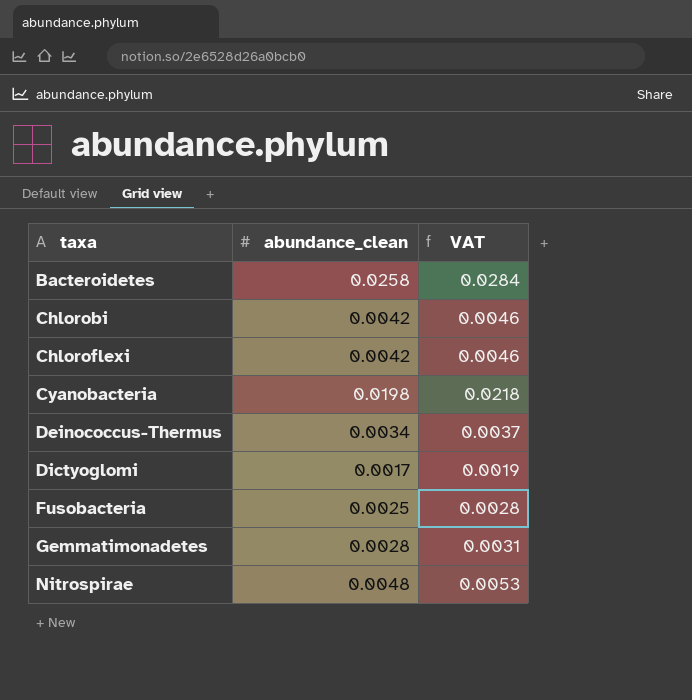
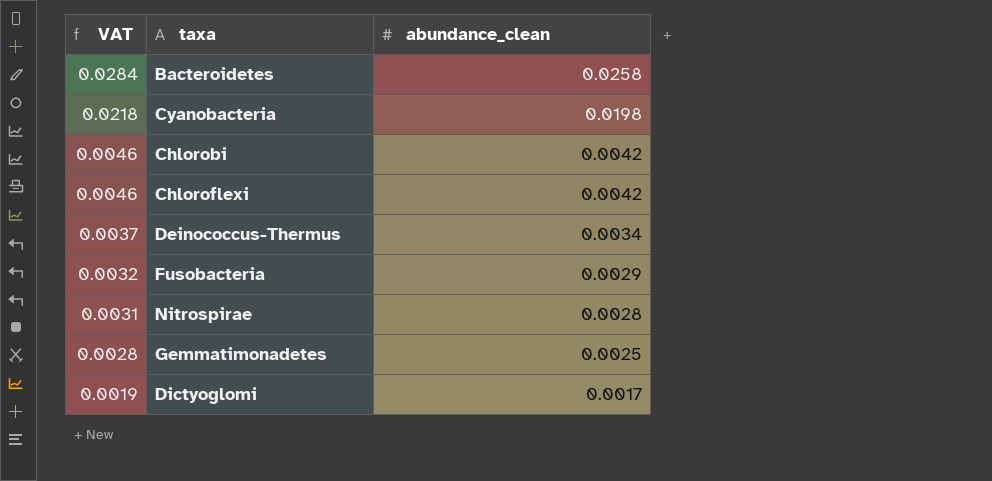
row order: taxa ascending -> VAT descending
column VAT | position: 3 -> 1
Fusobacteria | VAT: 0.0028 -> 0.0032
Fusobacteria | abundance_clean: 0.0025 -> 0.0029
Nitrospirae | VAT: 0.0053 -> 0.0031
Nitrospirae | abundance_clean: 0.0048 -> 0.0028
Gemmatimonadetes | VAT: 0.0031 -> 0.0028
Gemmatimonadetes | abundance_clean: 0.0028 -> 0.0025

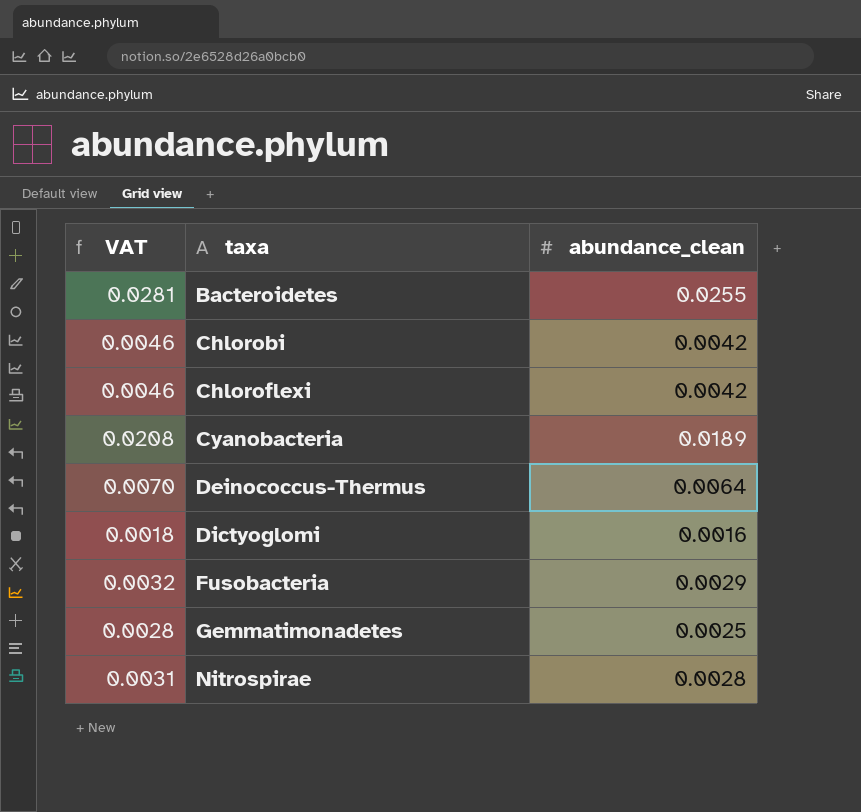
row order: VAT descending -> taxa ascending
Bacteroidetes | VAT: 0.0284 -> 0.0281
Bacteroidetes | abundance_clean: 0.0258 -> 0.0255
Cyanobacteria | VAT: 0.0218 -> 0.0208
Cyanobacteria | abundance_clean: 0.0198 -> 0.0189
Deinococcus-Thermus | VAT: 0.0037 -> 0.0070
Deinococcus-Thermus | abundance_clean: 0.0034 -> 0.0064
Dictyoglomi | VAT: 0.0019 -> 0.0018
Dictyoglomi | abundance_clean: 0.0017 -> 0.0016

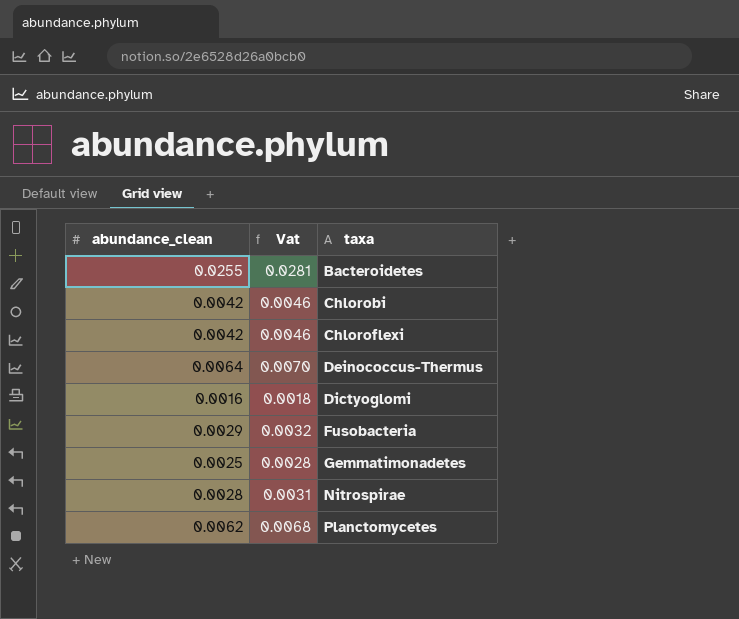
column abundance_clean | position: 3 -> 1
column name: VAT -> Vat
row Cyanobacteria: 0.0208 | 0.0189 -> none
row Planctomycetes: none -> 0.0062 | 0.0068

